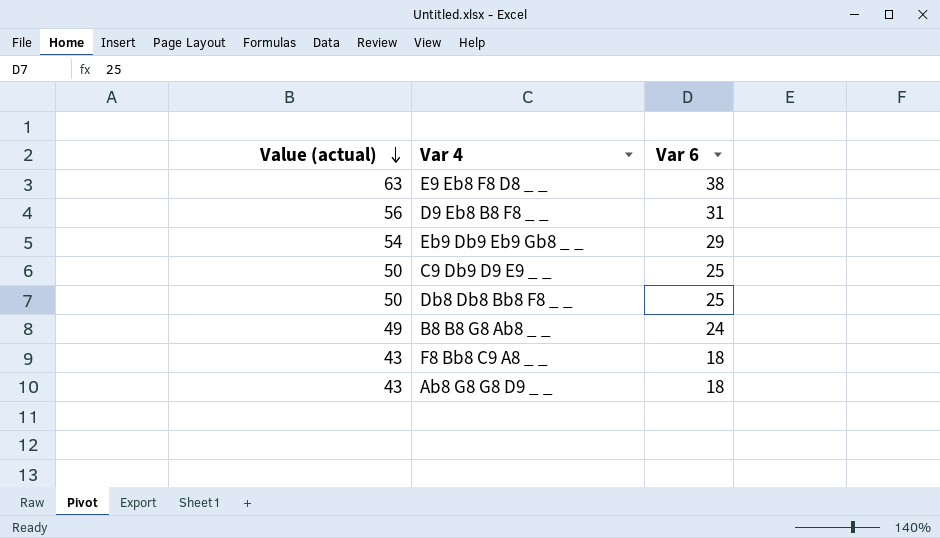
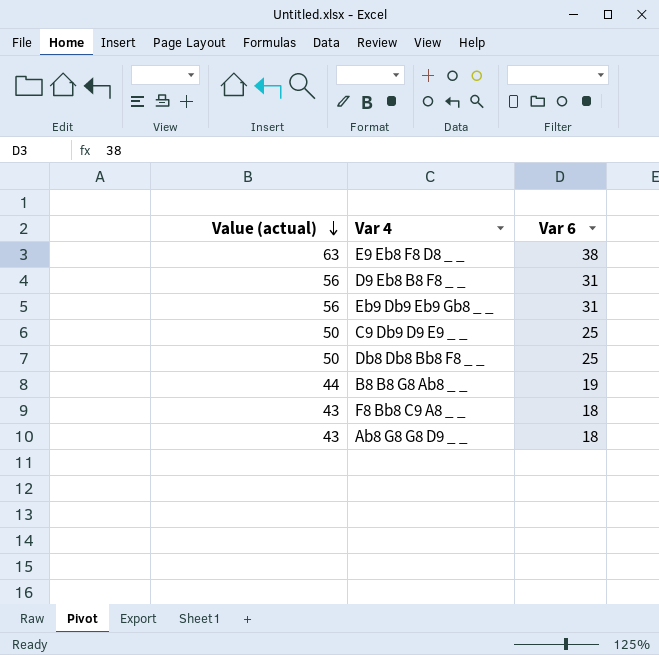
Eb9 Db9 Eb9 Gb8 _ _ | Value (actual): 54 -> 56
Eb9 Db9 Eb9 Gb8 _ _ | Var 6: 29 -> 31
B8 B8 G8 Ab8 _ _ | Value (actual): 49 -> 44
B8 B8 G8 Ab8 _ _ | Var 6: 24 -> 19

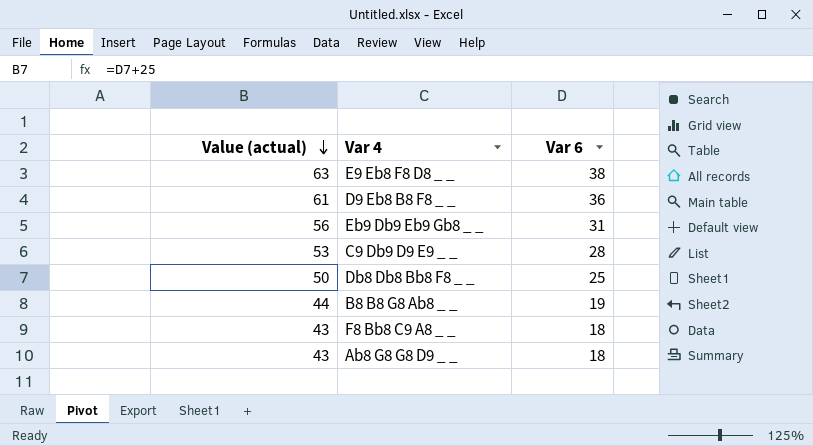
D9 Eb8 B8 F8 _ _ | Value (actual): 56 -> 61
D9 Eb8 B8 F8 _ _ | Var 6: 31 -> 36
C9 Db9 D9 E9 _ _ | Value (actual): 50 -> 53
C9 Db9 D9 E9 _ _ | Var 6: 25 -> 28

